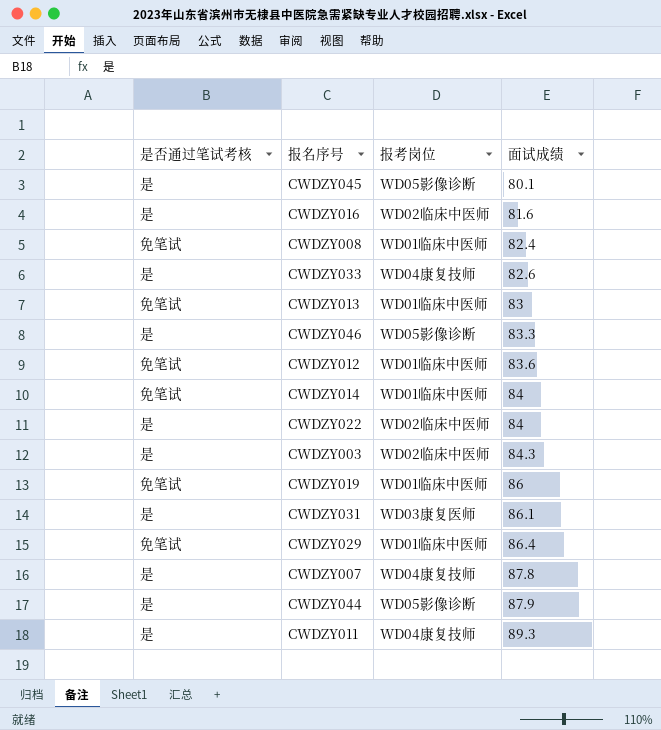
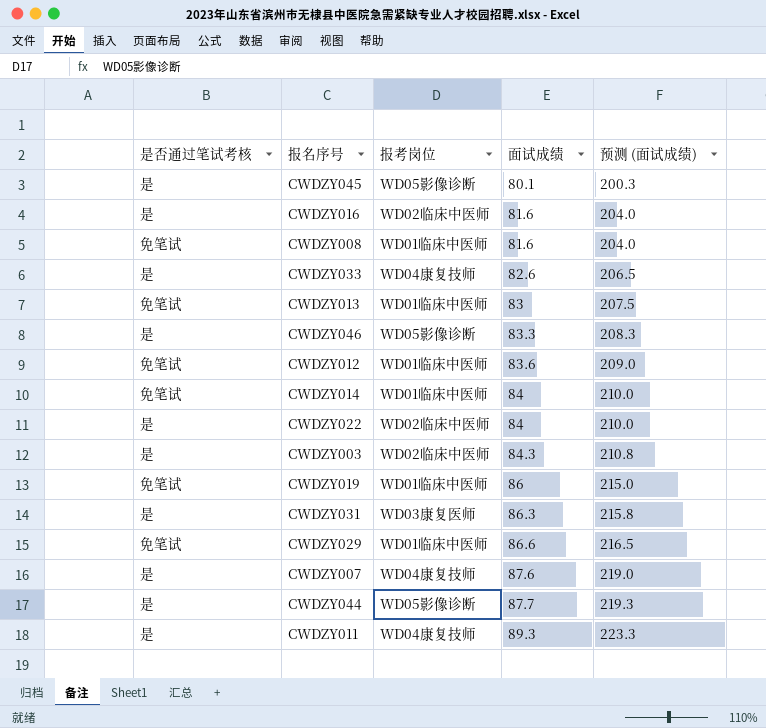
column 预测 (面试成绩) | formula: none -> [面试成绩] * 2.5
CWDZY008 | 面试成绩: 82.4 -> 81.6
CWDZY031 | 面试成绩: 86.1 -> 86.3
CWDZY029 | 面试成绩: 86.4 -> 86.6
CWDZY007 | 面试成绩: 87.8 -> 87.6
CWDZY044 | 面试成绩: 87.9 -> 87.7

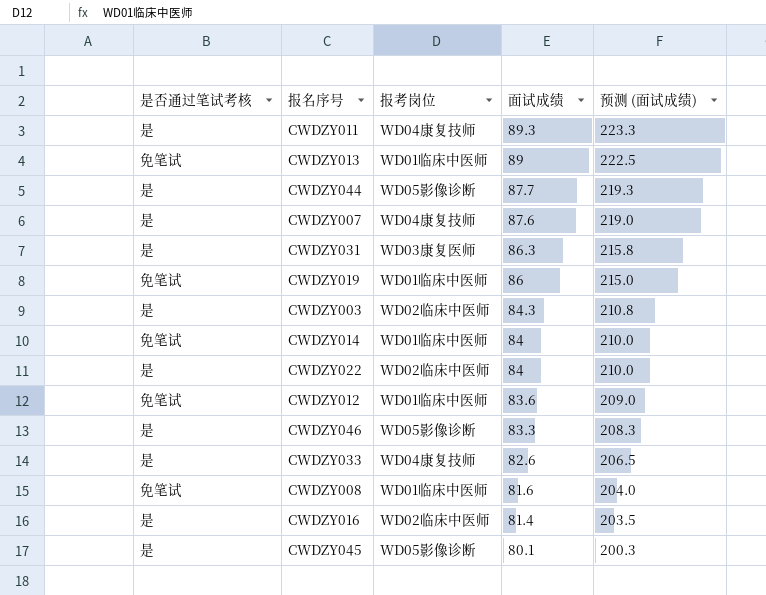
row order: 面试成绩 ascending -> 面试成绩 descending
row CWDZY029: 免笔试 | WD01临床中医师 | 86.6 | 216.5 -> none
CWDZY013 | 面试成绩: 83 -> 89
CWDZY013 | 预测 (面试成绩): 207.5 -> 222.5
CWDZY016 | 面试成绩: 81.6 -> 81.4
CWDZY016 | 预测 (面试成绩): 204.0 -> 203.5

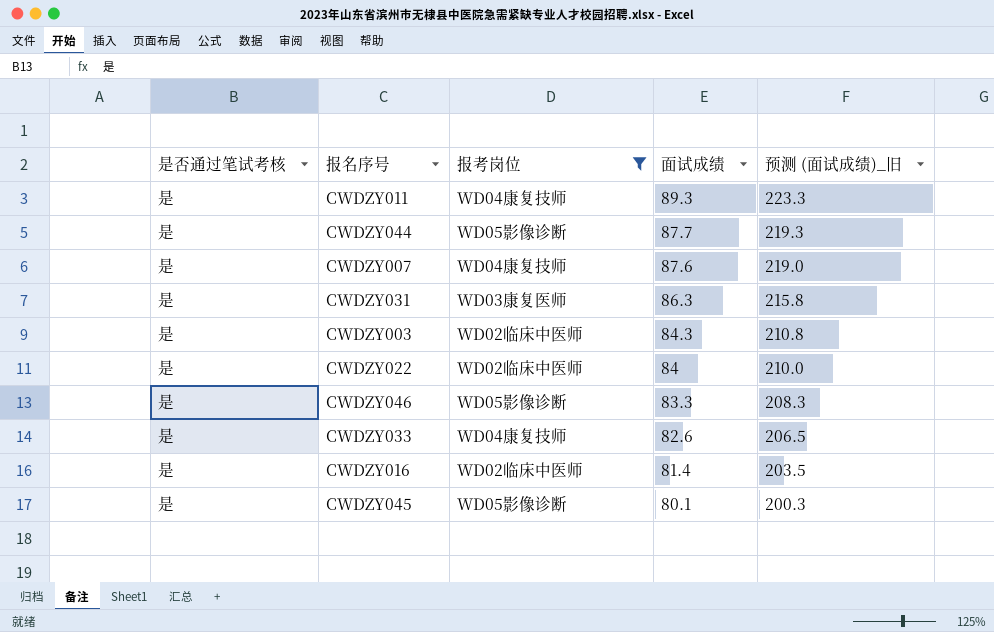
filter: none -> 报考岗位 != WD01临床中医师
column name: 预测 (面试成绩) -> 预测 (面试成绩)_旧

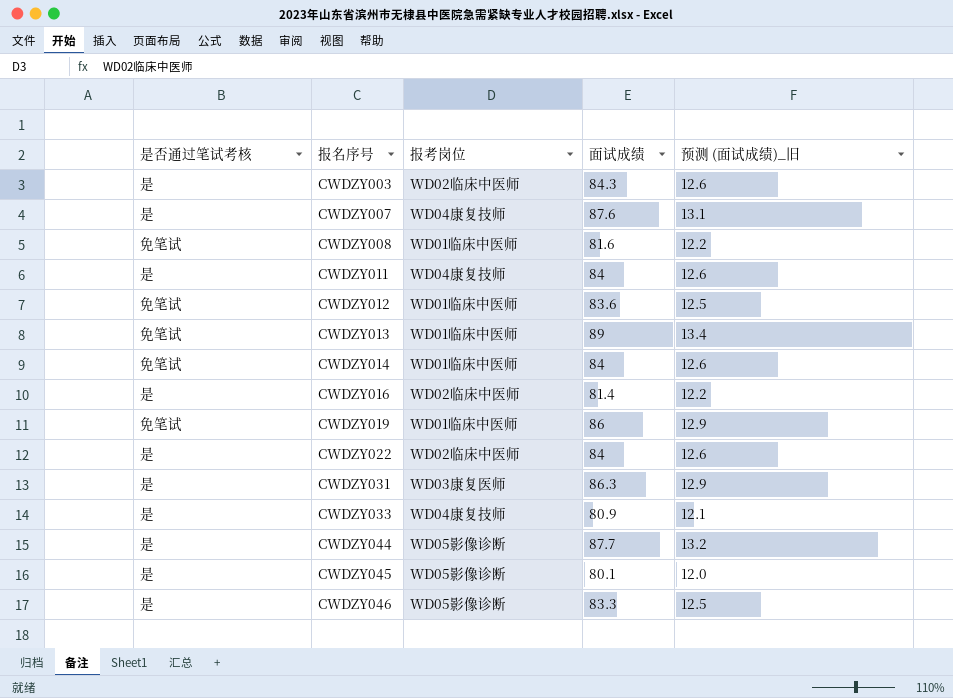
filter: 报考岗位 != WD01临床中医师 -> none
row order: 面试成绩 descending -> 报名序号 ascending
column 预测 (面试成绩)_旧 | formula: [面试成绩] * 2.5 -> [面试成绩] * 0.15
CWDZY011 | 面试成绩: 89.3 -> 84
CWDZY033 | 面试成绩: 82.6 -> 80.9

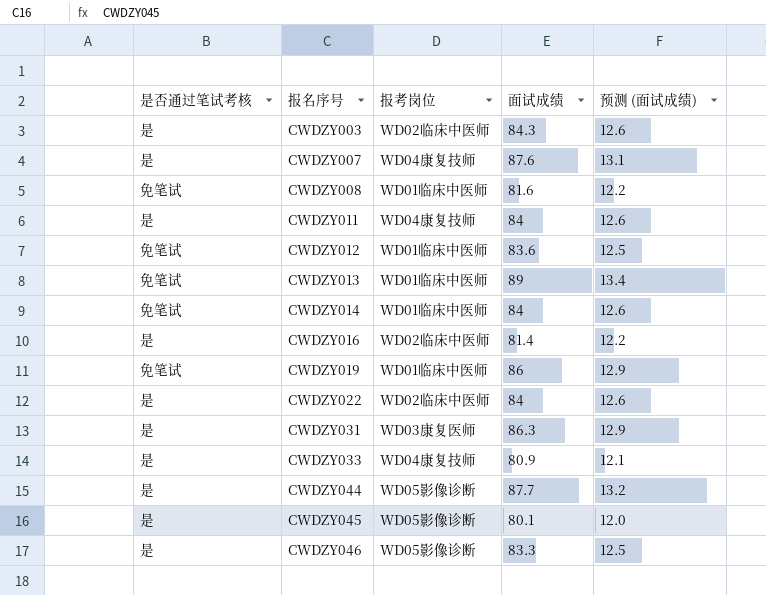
column name: 预测 (面试成绩)_旧 -> 预测 (面试成绩)

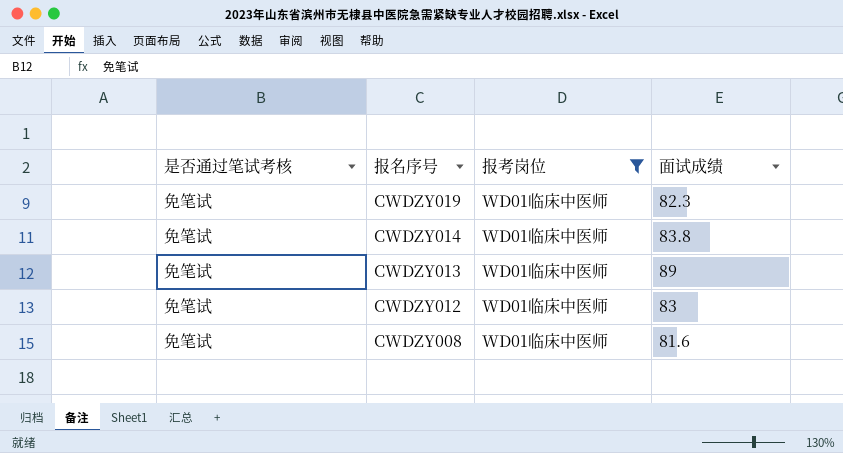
filter: none -> 报考岗位 = WD01临床中医师
row order: 报名序号 ascending -> 报名序号 descending
column 预测 (面试成绩) | formula: [面试成绩] * 0.15 -> none
CWDZY019 | 面试成绩: 86 -> 82.3
CWDZY014 | 面试成绩: 84 -> 83.8
CWDZY012 | 面试成绩: 83.6 -> 83

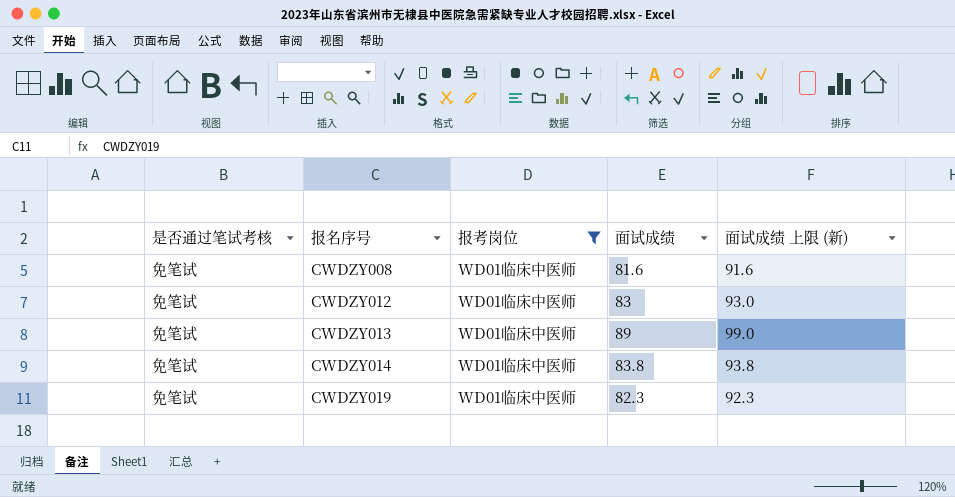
row order: 报名序号 descending -> 报名序号 ascending
column 面试成绩 上限 (新) | formula: none -> [面试成绩] + 10

